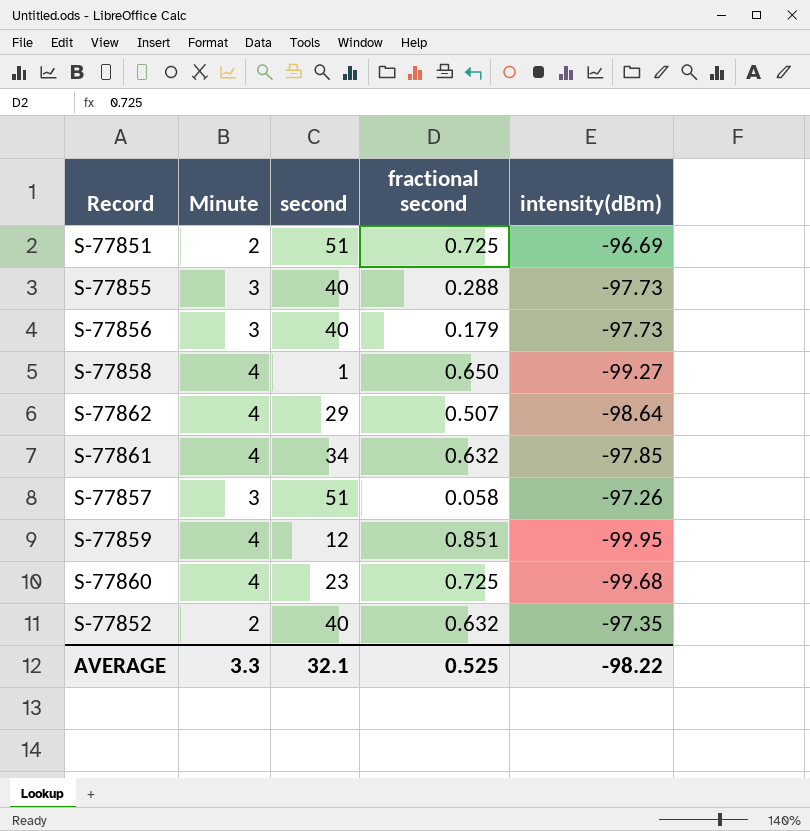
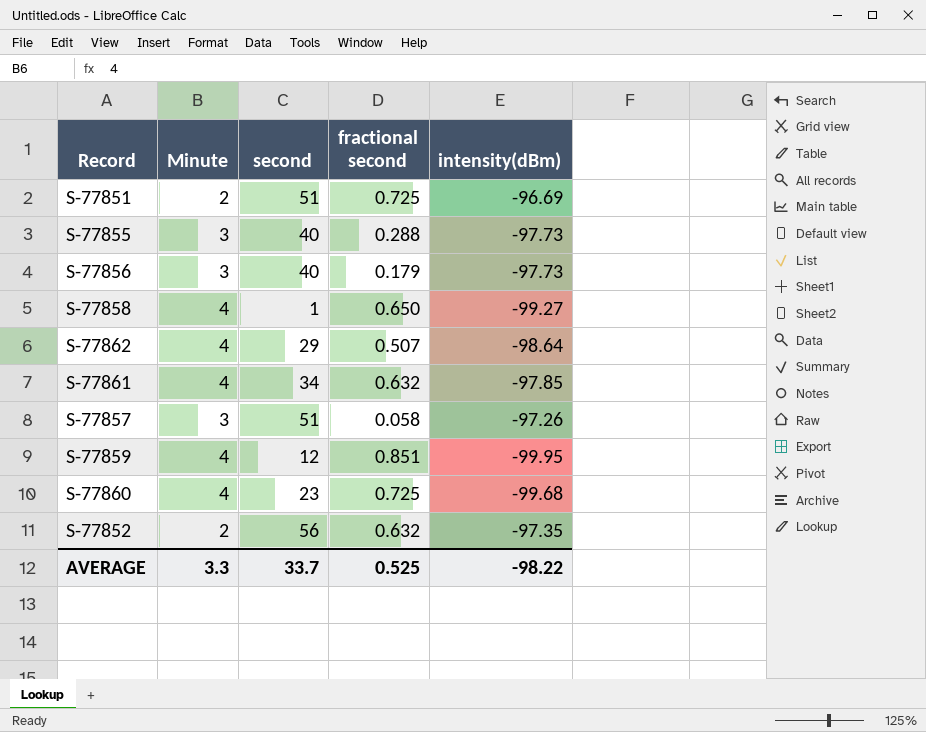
S-77852 | second: 40 -> 56
AVERAGE | second: 32.1 -> 33.7

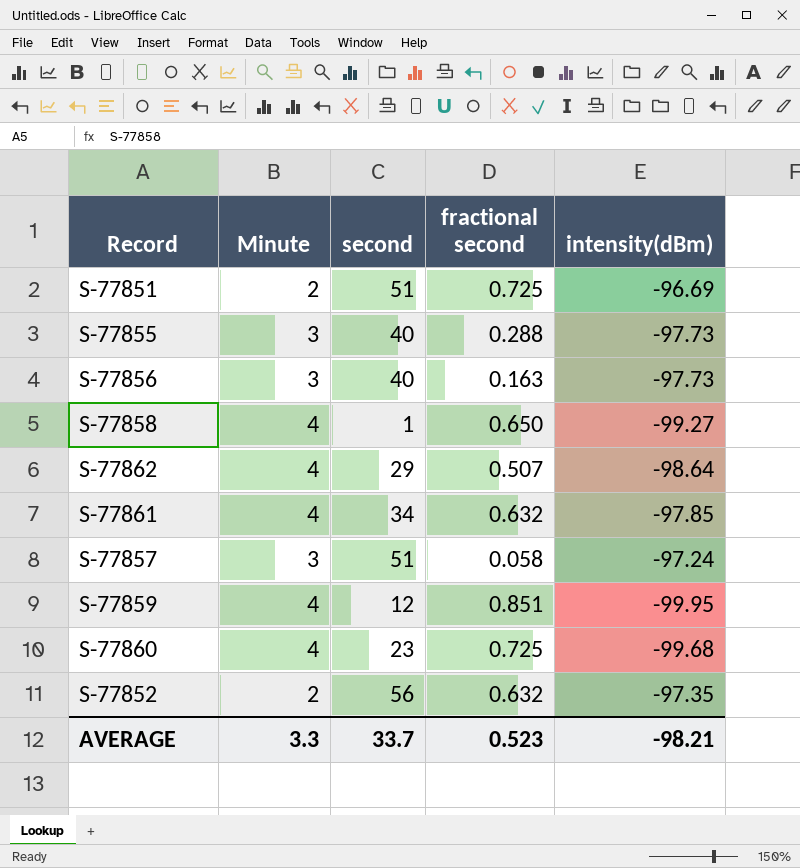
S-77856 | fractional second: 0.179 -> 0.163
S-77857 | intensity(dBm): -97.26 -> -97.24
AVERAGE | fractional second: 0.525 -> 0.523
AVERAGE | intensity(dBm): -98.22 -> -98.21

